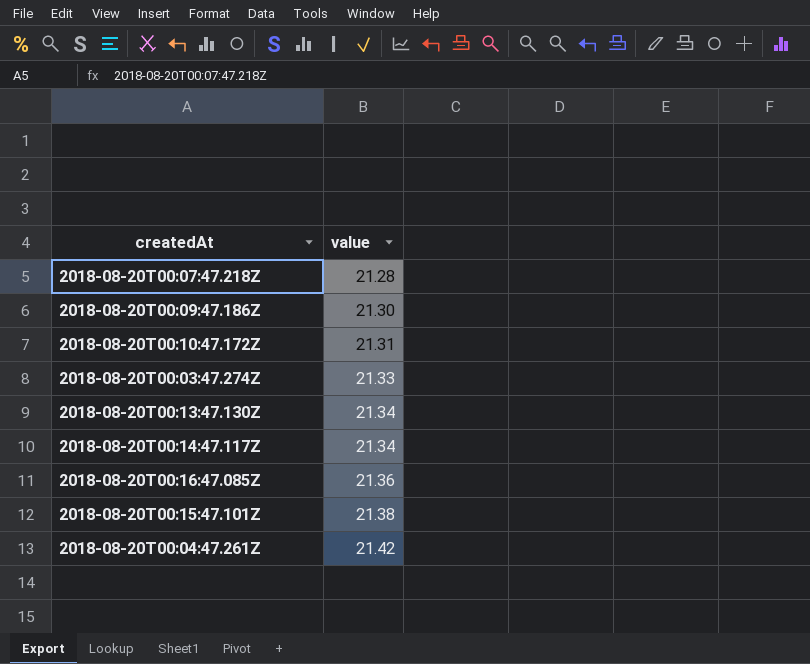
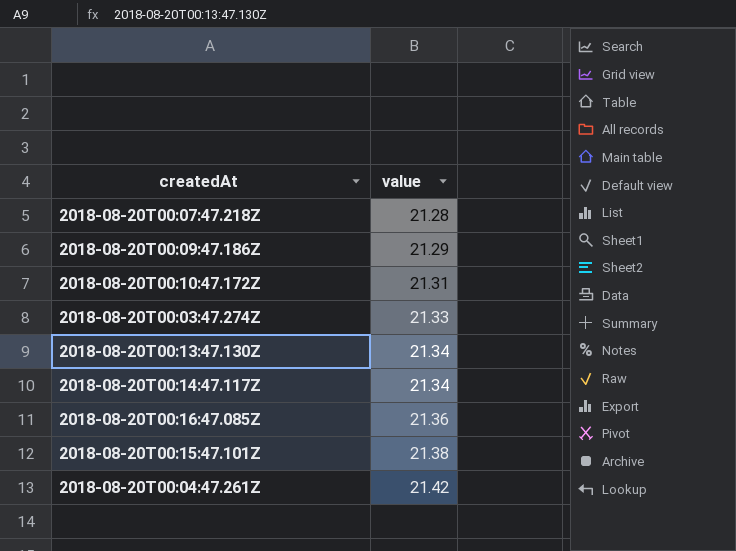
2018-08-20T00:09:47.186Z | value: 21.30 -> 21.29

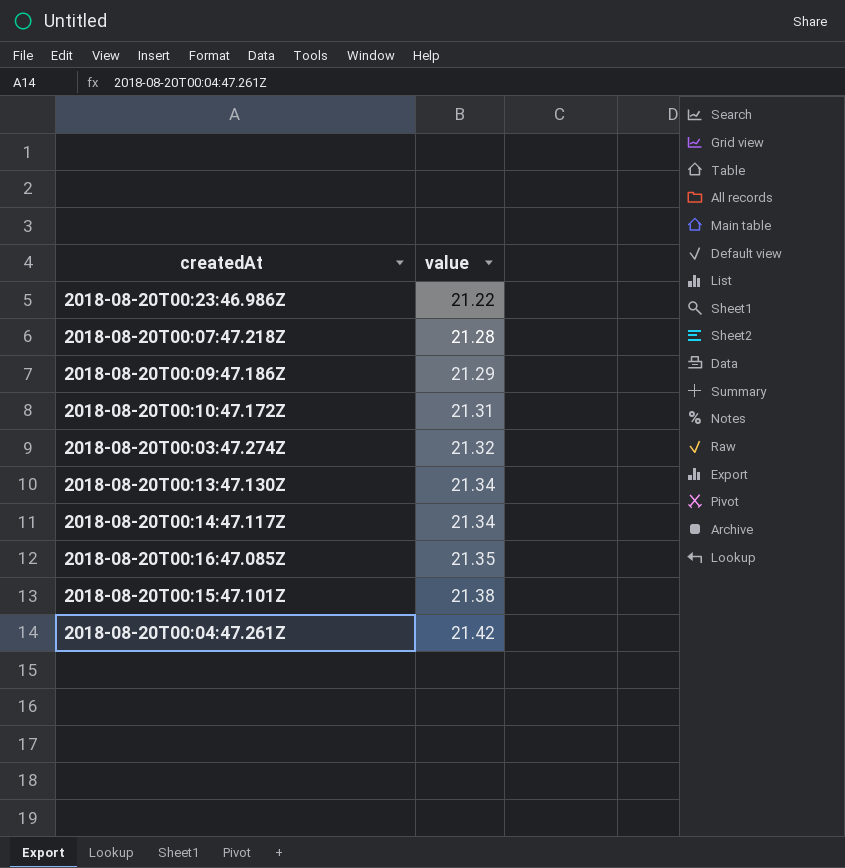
row 2018-08-20T00:23:46.986Z: none -> 21.22
2018-08-20T00:03:47.274Z | value: 21.33 -> 21.32
2018-08-20T00:16:47.085Z | value: 21.36 -> 21.35

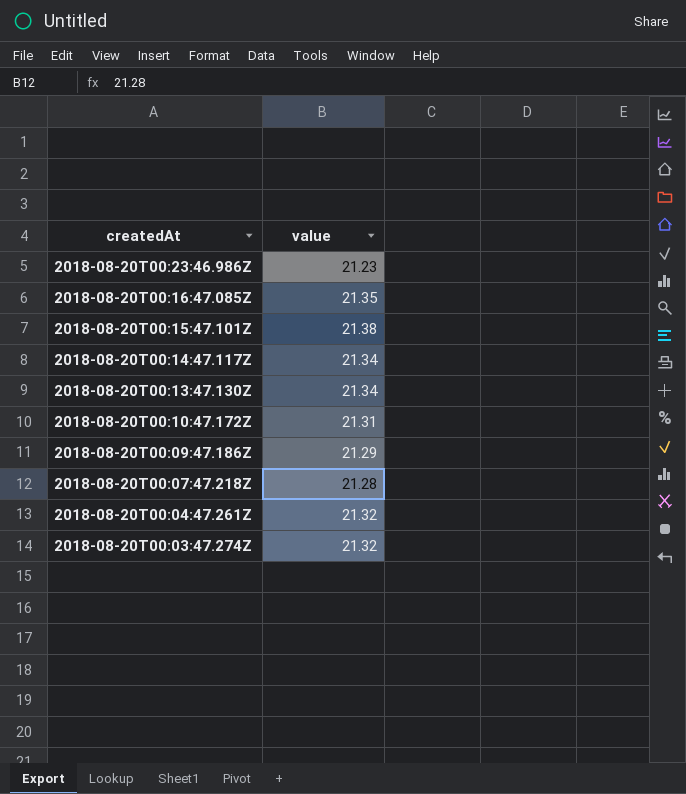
row order: value ascending -> createdAt descending
2018-08-20T00:23:46.986Z | value: 21.22 -> 21.23
2018-08-20T00:04:47.261Z | value: 21.42 -> 21.32

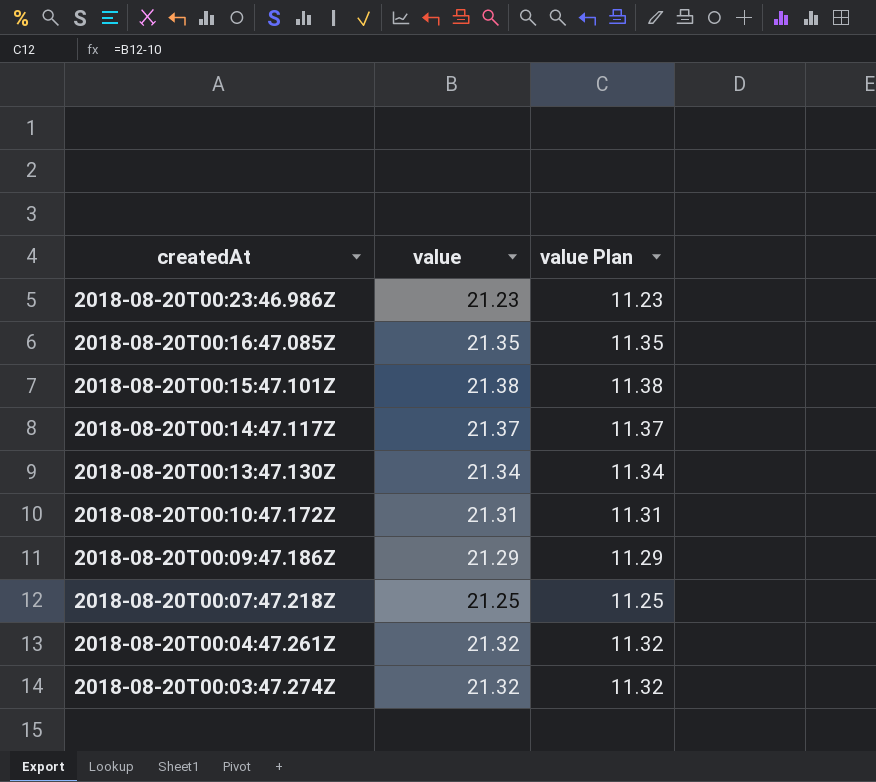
column value Plan | formula: none -> [value] - 10
2018-08-20T00:14:47.117Z | value: 21.34 -> 21.37
2018-08-20T00:07:47.218Z | value: 21.28 -> 21.25

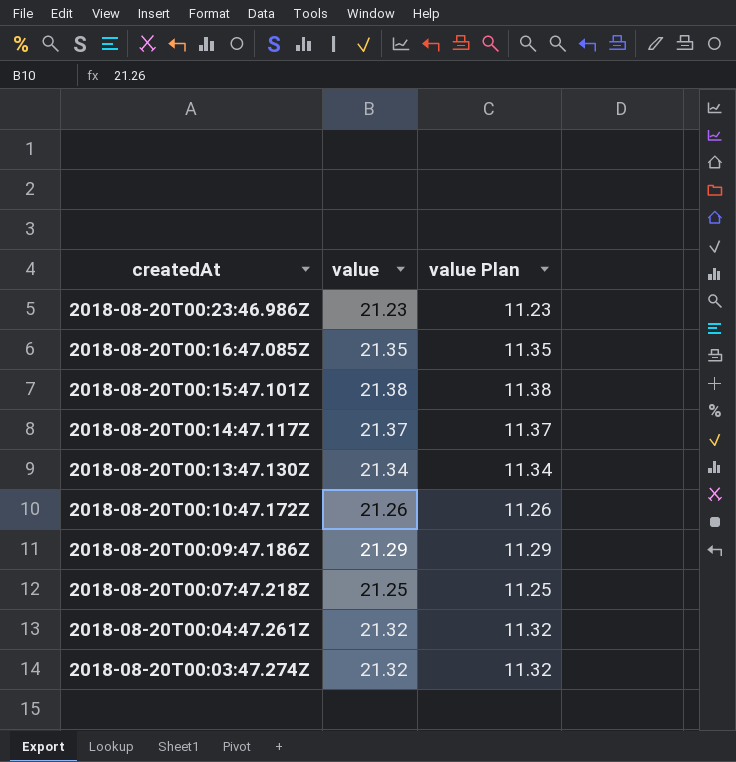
2018-08-20T00:10:47.172Z | value: 21.31 -> 21.26
2018-08-20T00:10:47.172Z | value Plan: 11.31 -> 11.26

